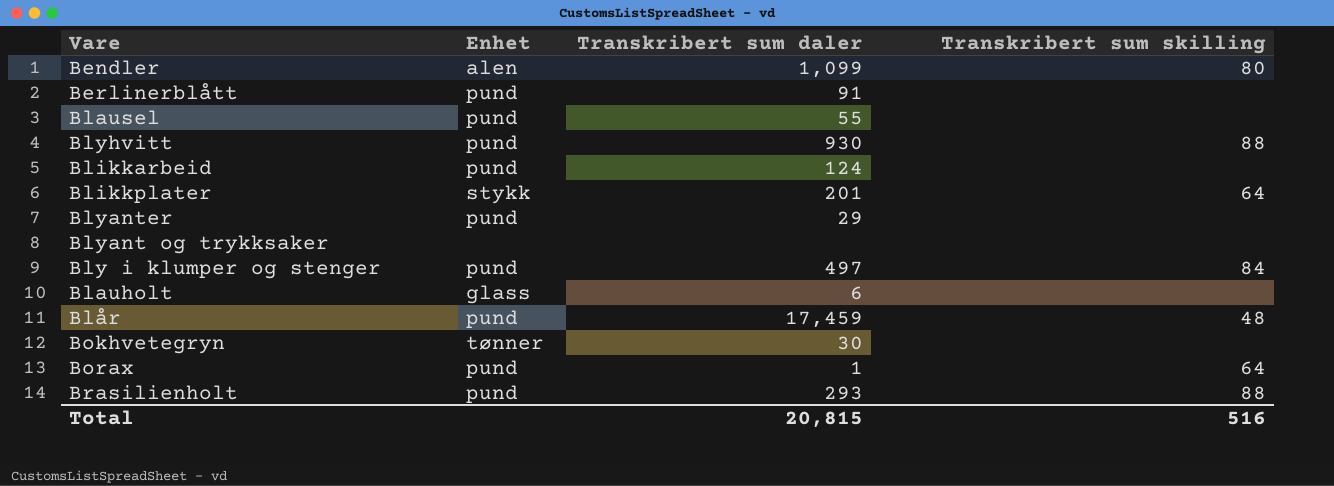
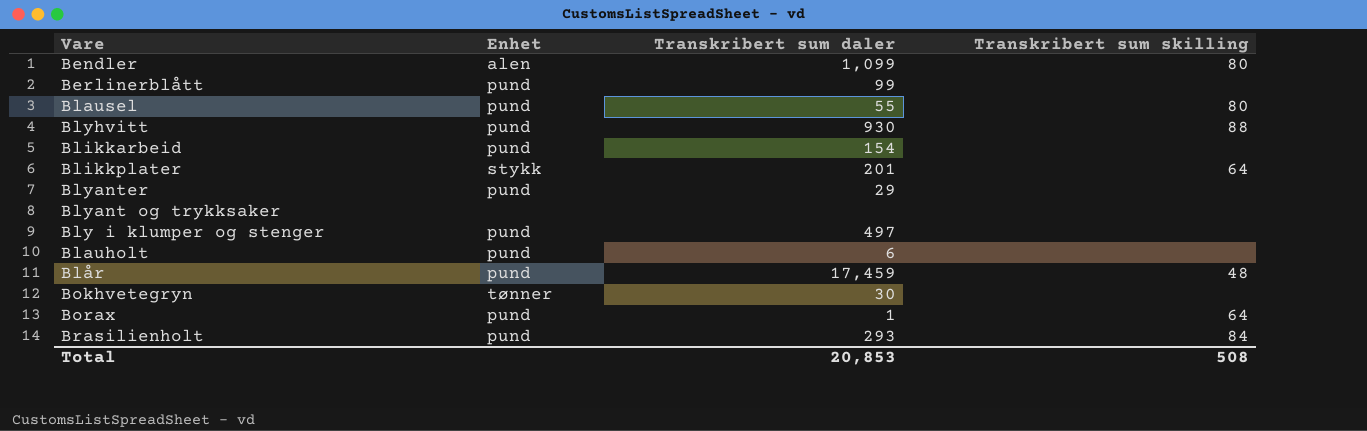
Berlinerblått | Transkribert sum daler: 91 -> 99
Blausel | Transkribert sum skilling: none -> 80
Blikkarbeid | Transkribert sum daler: 124 -> 154
Bly i klumper og stenger | Transkribert sum skilling: 84 -> none
Blauholt | Enhet: glass -> pund
Brasilienholt | Transkribert sum skilling: 88 -> 84
Total | Transkribert sum daler: 20,815 -> 20,853
Total | Transkribert sum skilling: 516 -> 508

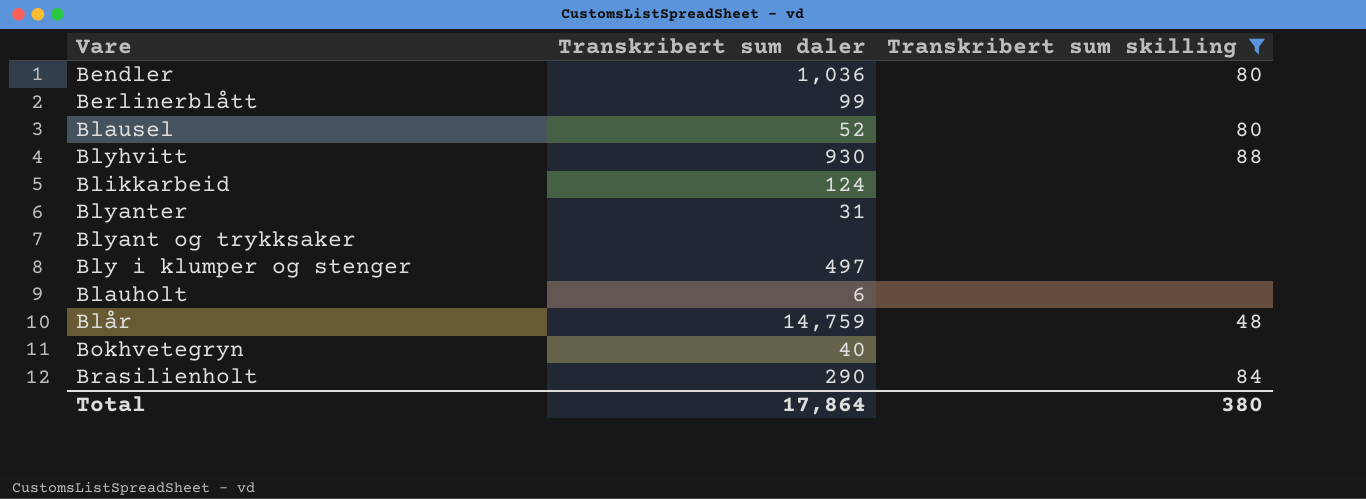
filter: none -> Transkribert sum skilling != 64
column Enhet | position: 2 -> none
Bendler | Transkribert sum daler: 1,099 -> 1,036
Blausel | Transkribert sum daler: 55 -> 52
Blikkarbeid | Transkribert sum daler: 154 -> 124
Blyanter | Transkribert sum daler: 29 -> 31
Blår | Transkribert sum daler: 17,459 -> 14,759
Bokhvetegryn | Transkribert sum daler: 30 -> 40
Brasilienholt | Transkribert sum daler: 293 -> 290
Total | Transkribert sum daler: 20,853 -> 17,864
Total | Transkribert sum skilling: 508 -> 380

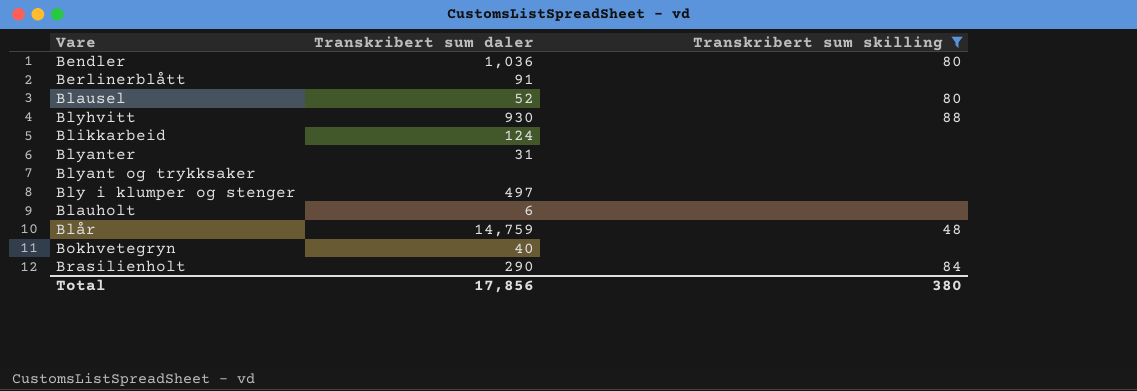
Berlinerblått | Transkribert sum daler: 99 -> 91
Total | Transkribert sum daler: 17,864 -> 17,856

